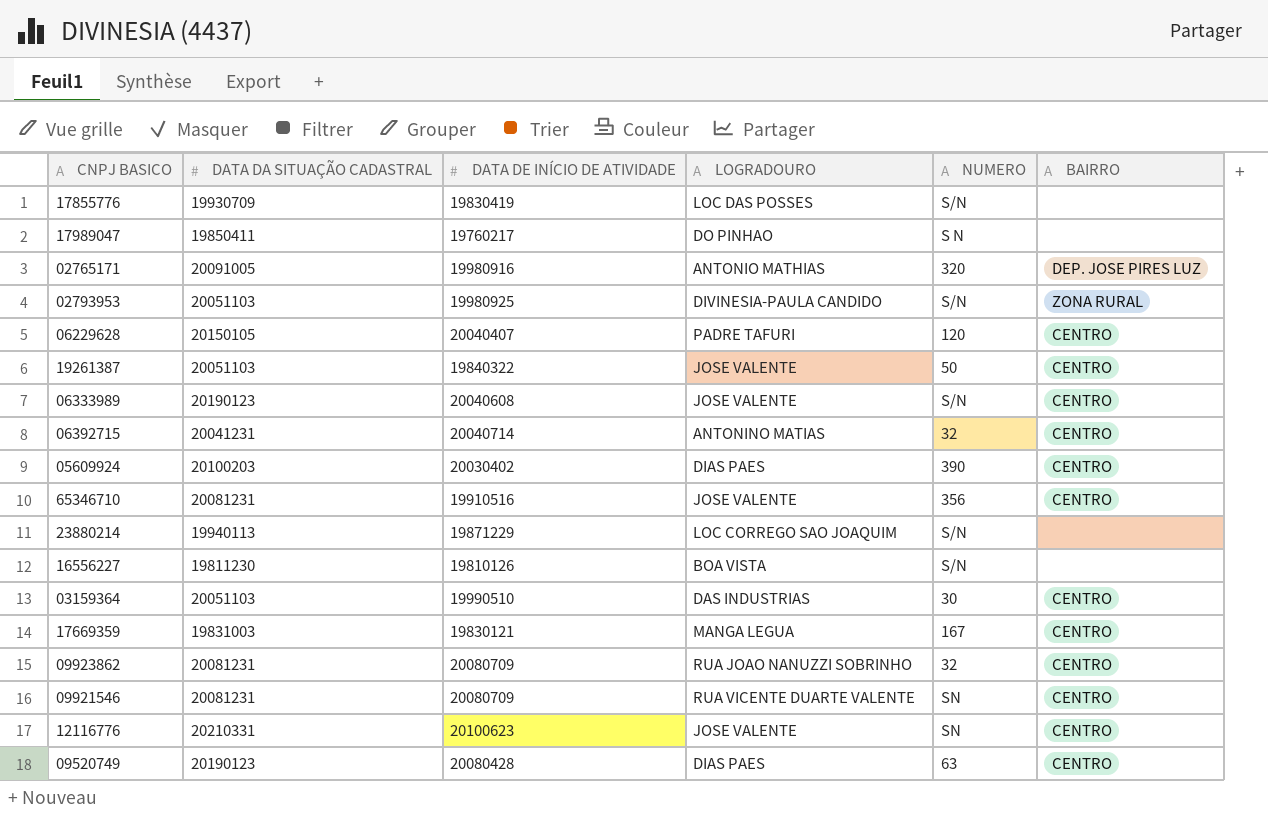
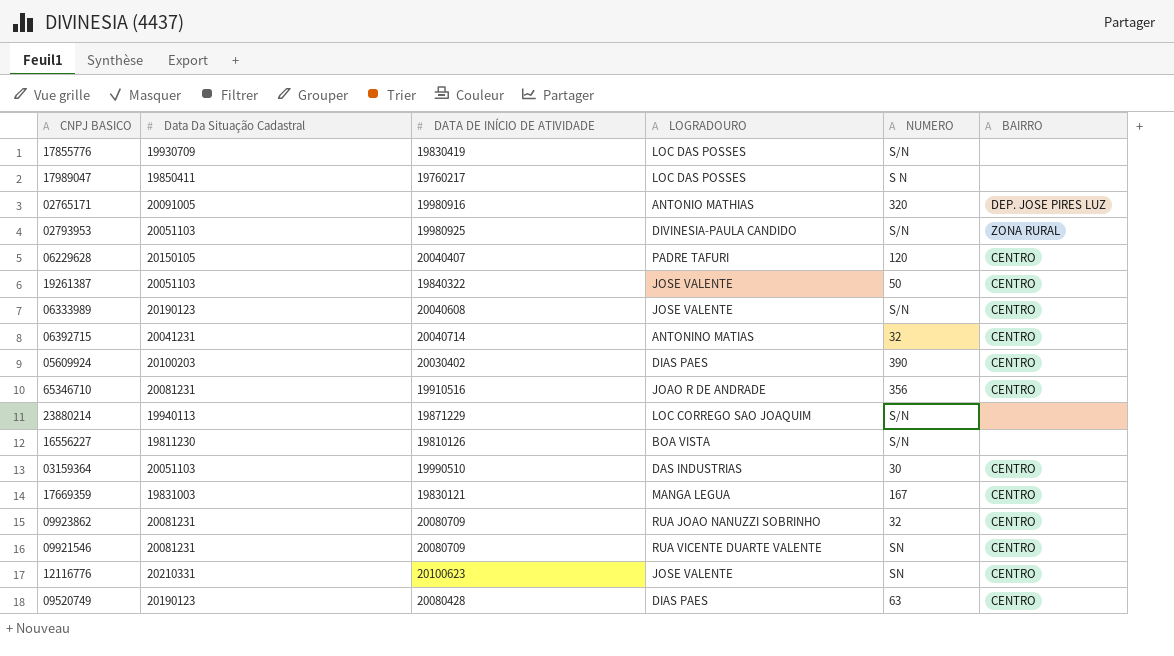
column name: DATA DA SITUAÇÃO CADASTRAL -> Data Da Situação Cadastral
17989047 | LOGRADOURO: DO PINHAO -> LOC DAS POSSES
65346710 | LOGRADOURO: JOSE VALENTE -> JOAO R DE ANDRADE

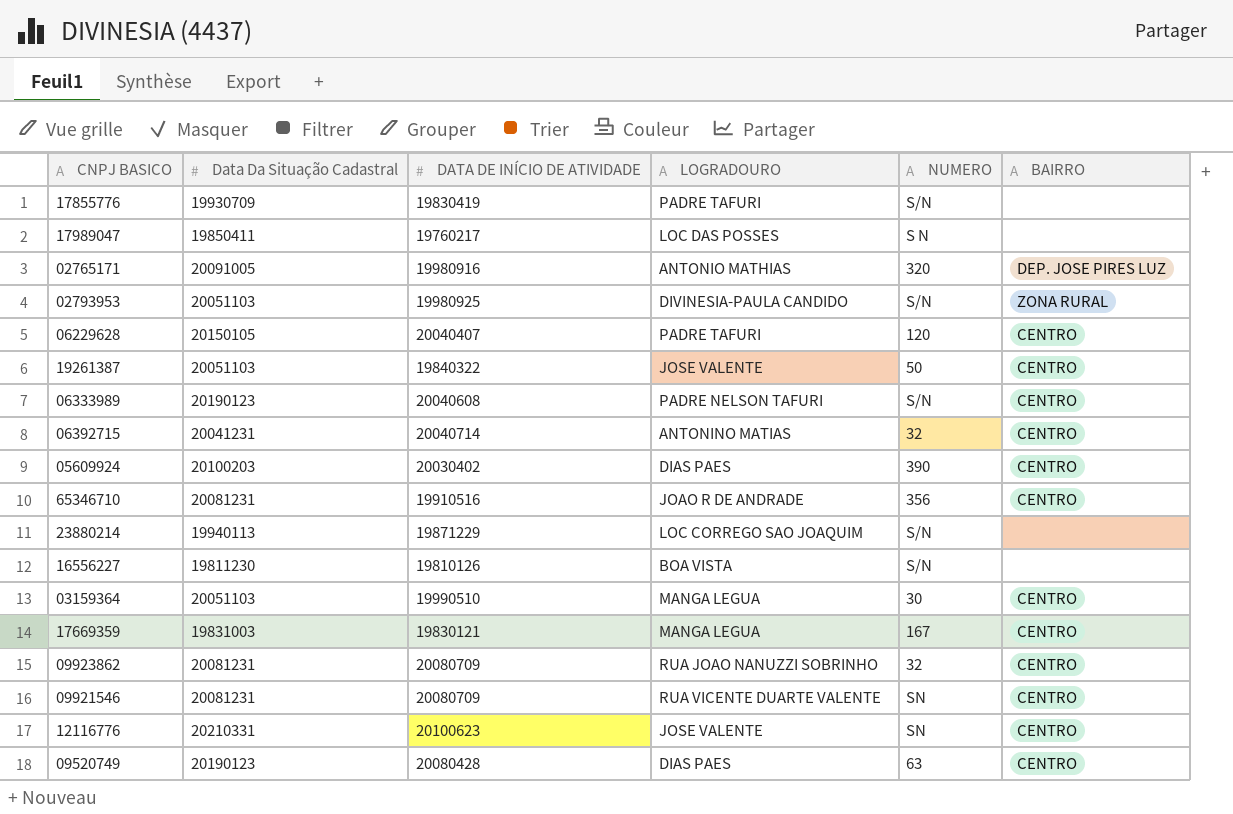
17855776 | LOGRADOURO: LOC DAS POSSES -> PADRE TAFURI
06333989 | LOGRADOURO: JOSE VALENTE -> PADRE NELSON TAFURI
03159364 | LOGRADOURO: DAS INDUSTRIAS -> MANGA LEGUA

